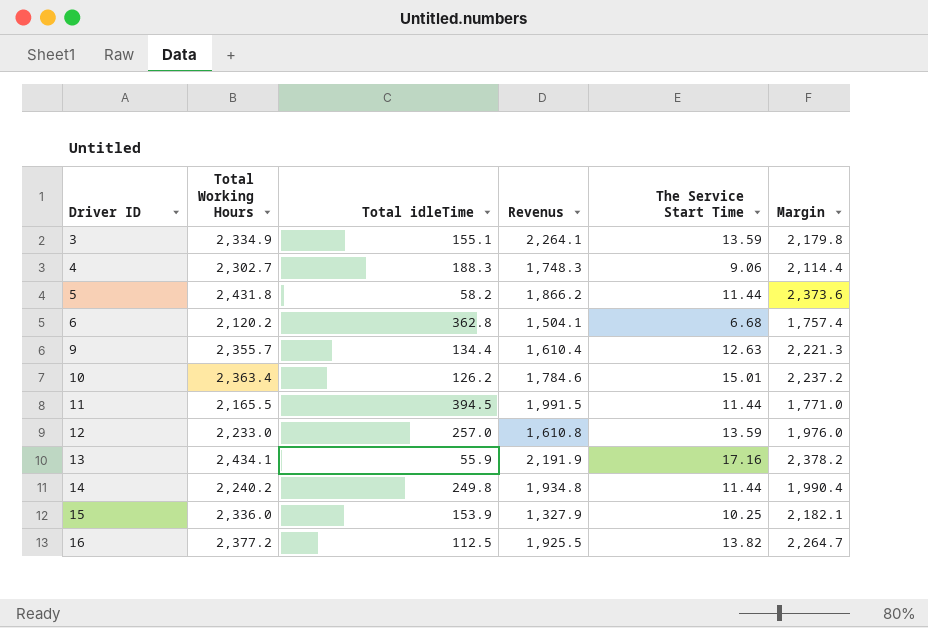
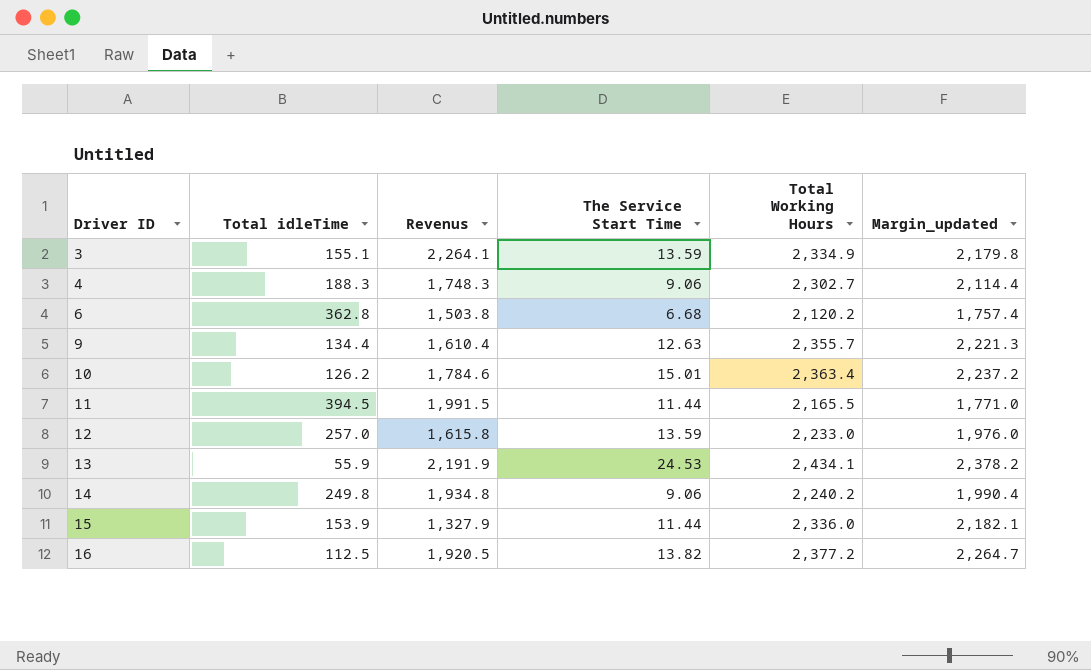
column Total Working Hours | position: 2 -> 5
column name: Margin -> Margin_updated
row 5: 2,431.8 | 58.2 | 1,866.2 | 11.44 | 2,373.6 -> none
6 | Revenus: 1,504.1 -> 1,503.8
12 | Revenus: 1,610.8 -> 1,615.8
13 | The Service Start Time: 17.16 -> 24.53
14 | The Service Start Time: 11.44 -> 9.06
15 | The Service Start Time: 10.25 -> 11.44
16 | Revenus: 1,925.5 -> 1,920.5

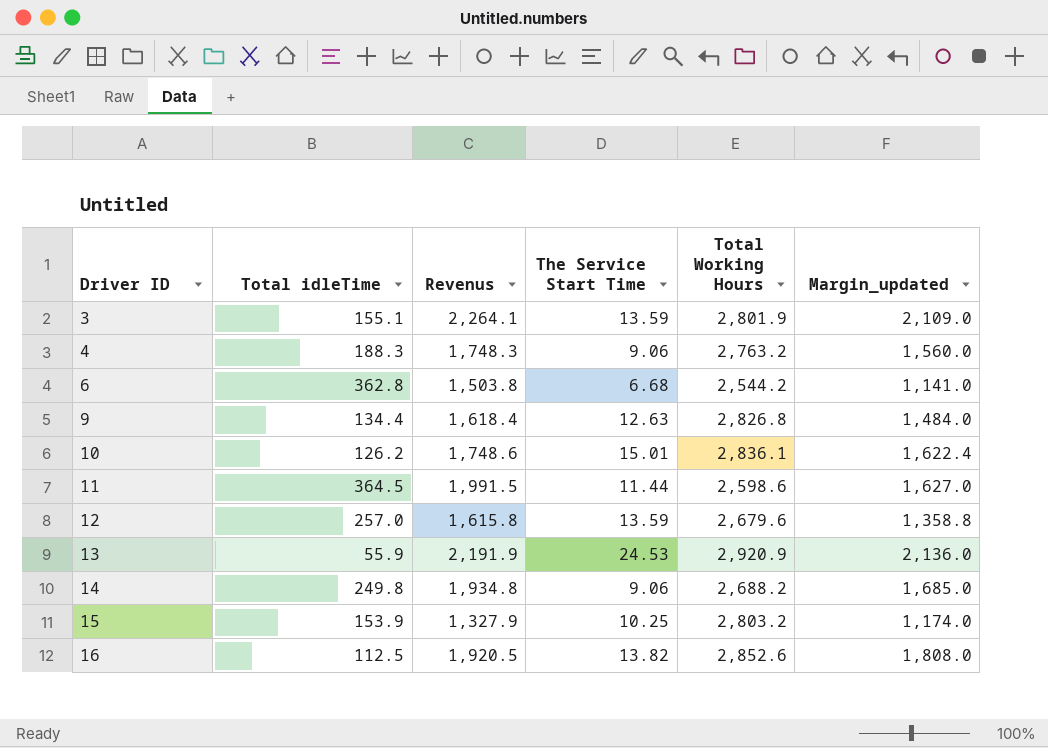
column Margin_updated | formula: [Total Working Hours] - [Total idleTime] -> [Revenus] - [Total idleTime]
3 | Total Working Hours: 2,334.9 -> 2,801.9
4 | Total Working Hours: 2,302.7 -> 2,763.2
6 | Total Working Hours: 2,120.2 -> 2,544.2
9 | Revenus: 1,610.4 -> 1,618.4
9 | Total Working Hours: 2,355.7 -> 2,826.8
10 | Revenus: 1,784.6 -> 1,748.6
10 | Total Working Hours: 2,363.4 -> 2,836.1
11 | Total idleTime: 394.5 -> 364.5
11 | Total Working Hours: 2,165.5 -> 2,598.6
12 | Total Working Hours: 2,233.0 -> 2,679.6
13 | Total Working Hours: 2,434.1 -> 2,920.9
14 | Total Working Hours: 2,240.2 -> 2,688.2
15 | The Service Start Time: 11.44 -> 10.25
15 | Total Working Hours: 2,336.0 -> 2,803.2
16 | Total Working Hours: 2,377.2 -> 2,852.6

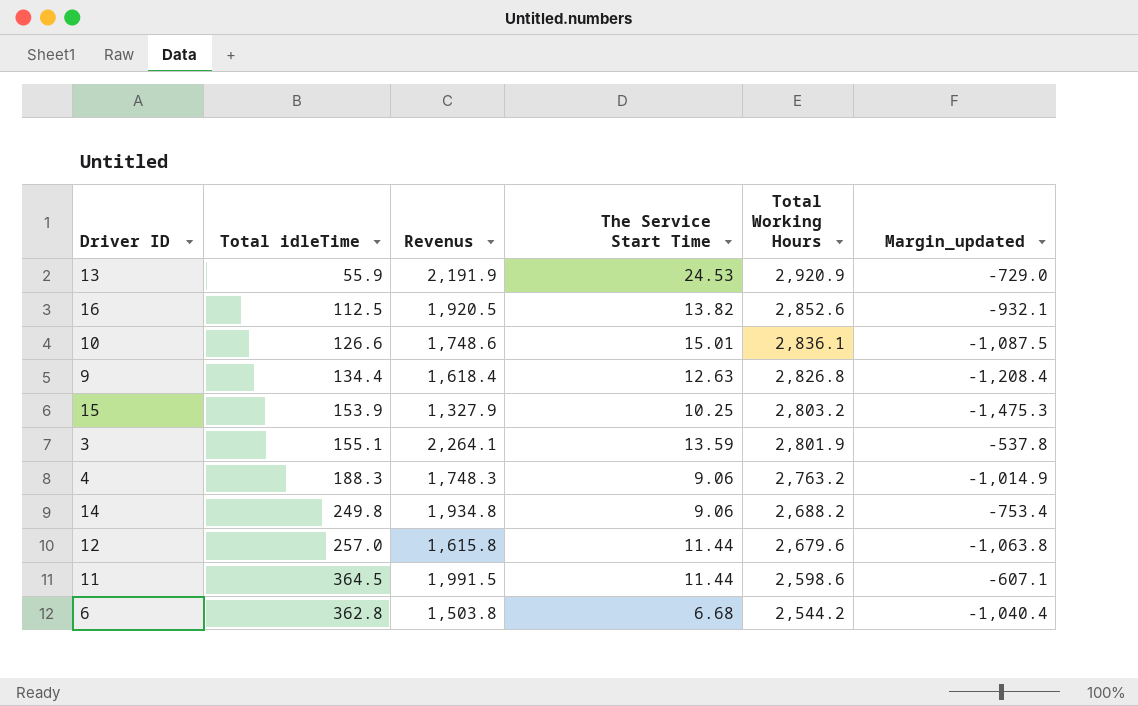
row order: Driver ID ascending -> Total Working Hours descending
column Margin_updated | formula: [Revenus] - [Total idleTime] -> [Revenus] - [Total Working Hours]
10 | Total idleTime: 126.2 -> 126.6
12 | The Service Start Time: 13.59 -> 11.44

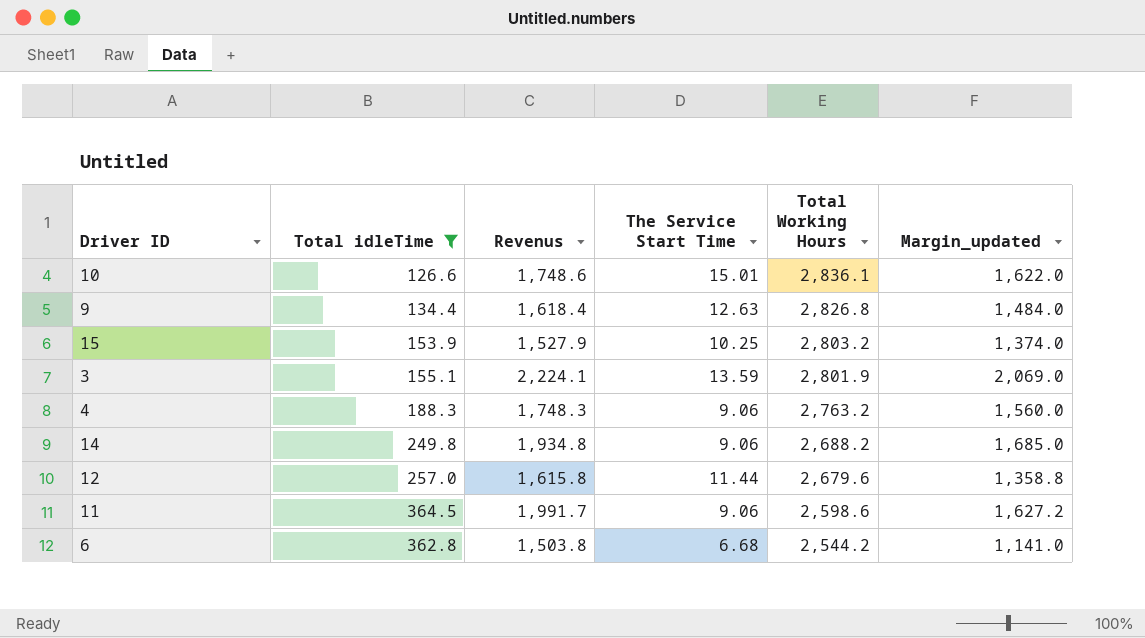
filter: none -> Total idleTime >= 126.6
column Margin_updated | formula: [Revenus] - [Total Working Hours] -> [Revenus] - [Total idleTime]
15 | Revenus: 1,327.9 -> 1,527.9
3 | Revenus: 2,264.1 -> 2,224.1
11 | Revenus: 1,991.5 -> 1,991.7
11 | The Service Start Time: 11.44 -> 9.06

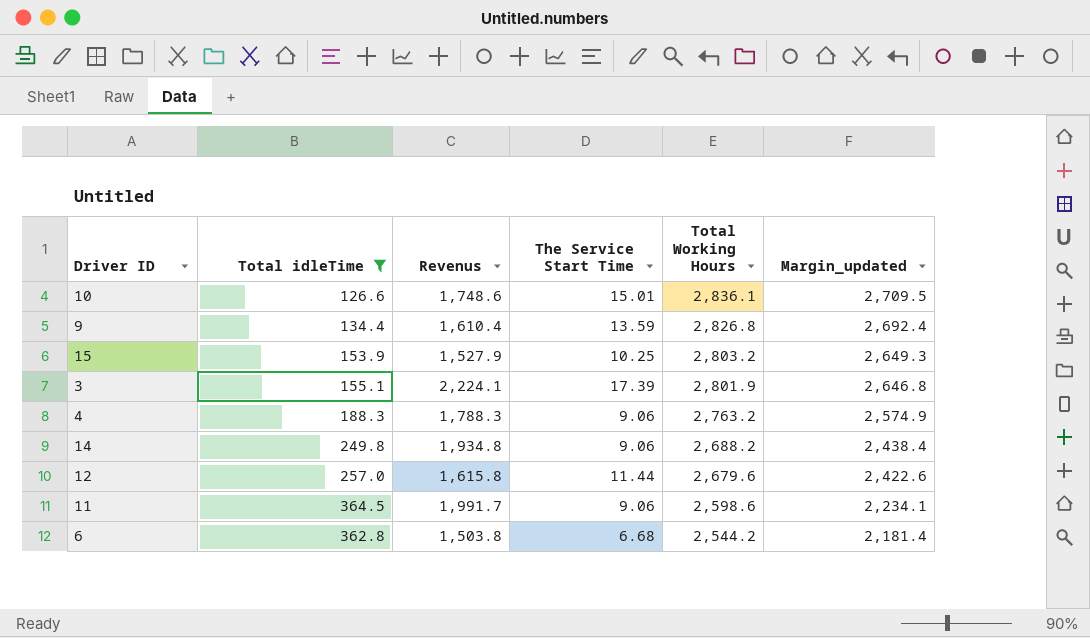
column Margin_updated | formula: [Revenus] - [Total idleTime] -> [Total Working Hours] - [Total idleTime]
9 | Revenus: 1,618.4 -> 1,610.4
9 | The Service Start Time: 12.63 -> 13.59
3 | The Service Start Time: 13.59 -> 17.39
4 | Revenus: 1,748.3 -> 1,788.3

